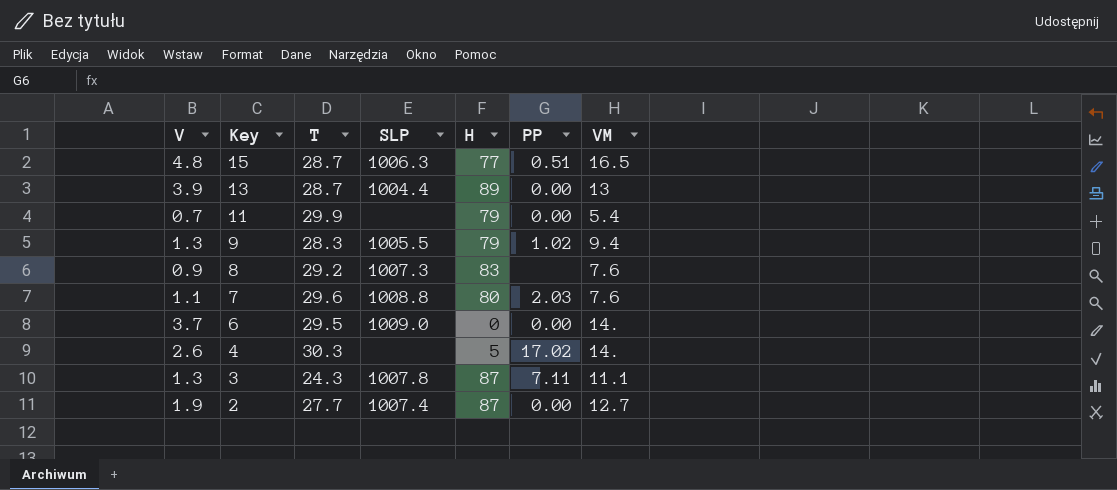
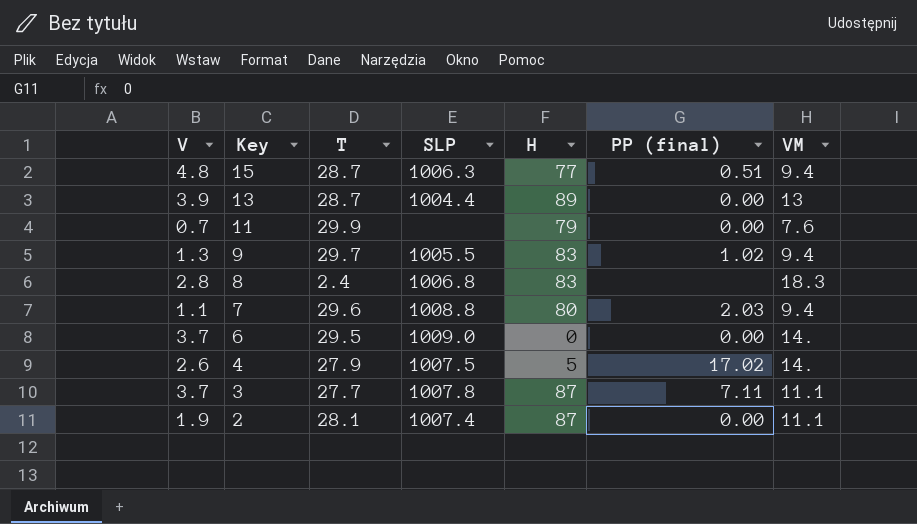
column name: PP -> PP (final)
15 | VM: 16.5 -> 9.4
11 | VM: 5.4 -> 7.6
9 | T: 28.3 -> 29.7
9 | H: 79 -> 83
8 | V: 0.9 -> 2.8
8 | T: 29.2 -> 2.4
8 | SLP: 1007.3 -> 1006.8
8 | VM: 7.6 -> 18.3
7 | VM: 7.6 -> 9.4
4 | T: 30.3 -> 27.9
4 | SLP: none -> 1007.5
3 | V: 1.3 -> 3.7
3 | T: 24.3 -> 27.7
2 | T: 27.7 -> 28.1
2 | VM: 12.7 -> 11.1

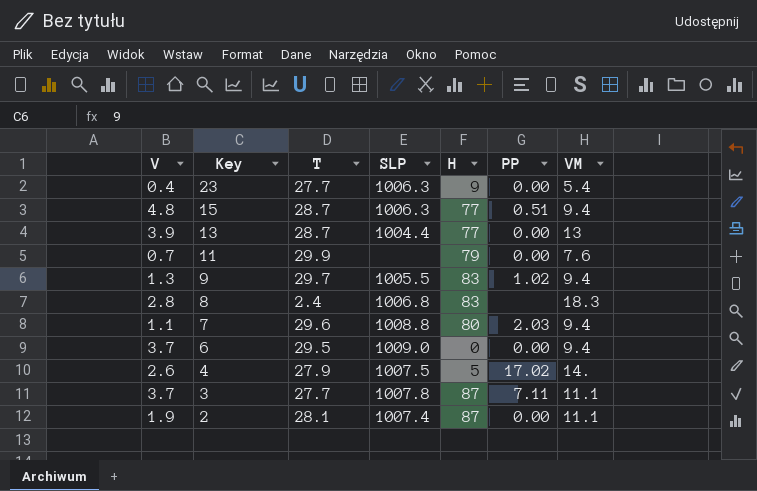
column name: PP (final) -> PP
row 23: none -> 0.4 | 27.7 | 1006.3 | 9 | 0.00 | 5.4
13 | H: 89 -> 77
6 | VM: 14. -> 9.4

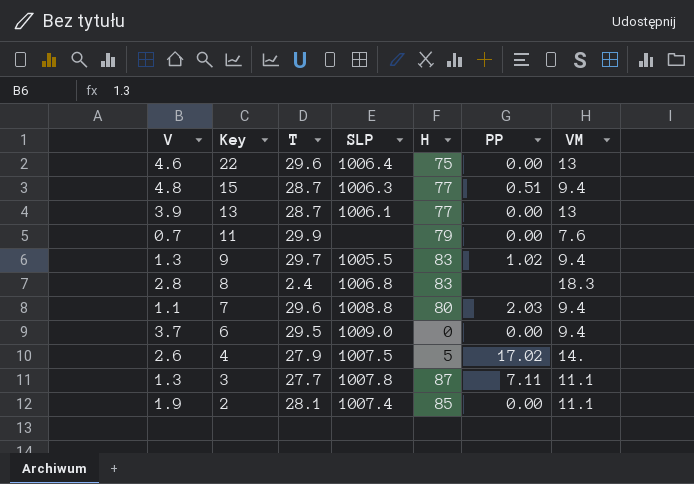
row 23: 0.4 | 27.7 | 1006.3 | 9 | 0.00 | 5.4 -> none
row 22: none -> 4.6 | 29.6 | 1006.4 | 75 | 0.00 | 13
13 | SLP: 1004.4 -> 1006.1
3 | V: 3.7 -> 1.3
2 | H: 87 -> 85

